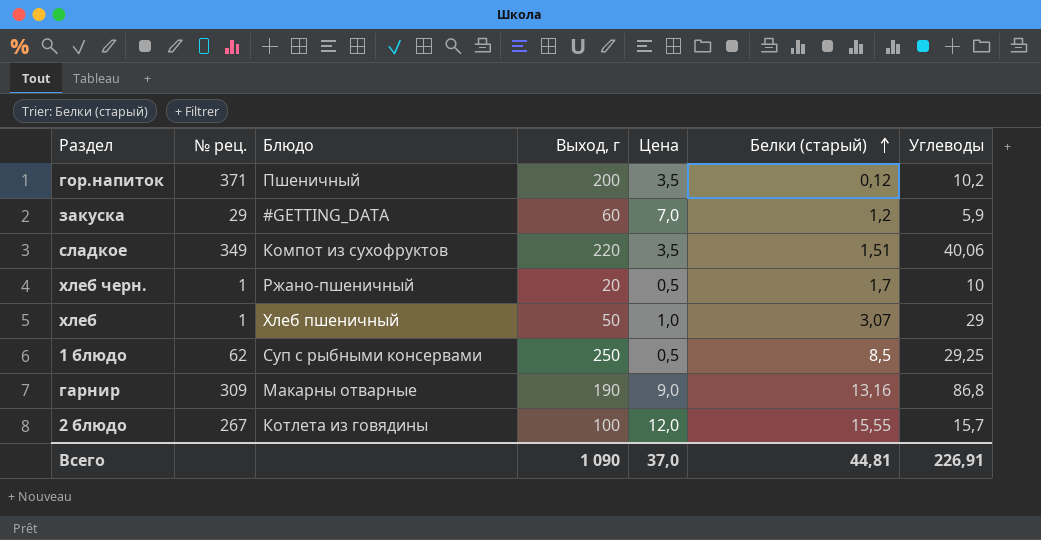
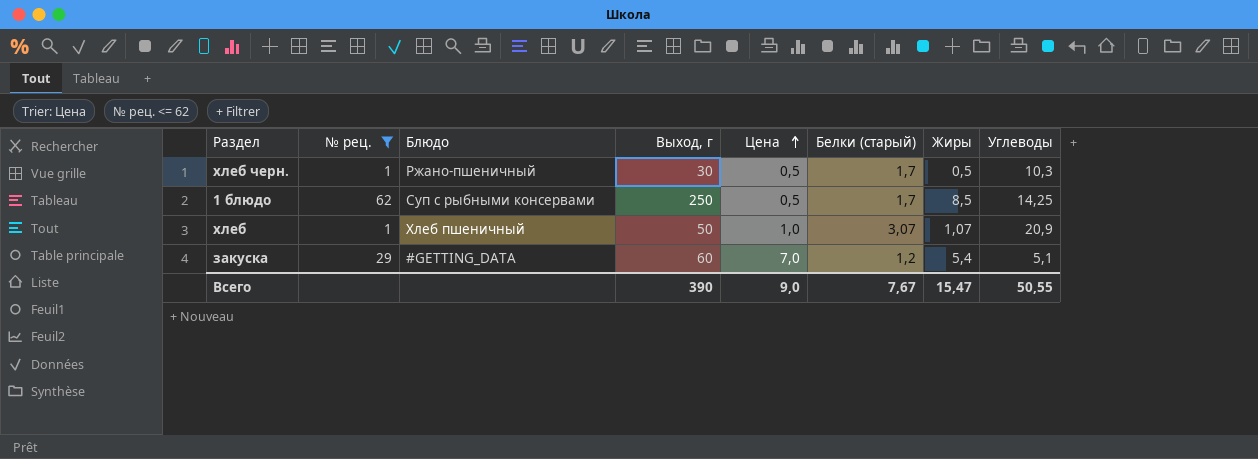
filter: none -> № рец. <= 62
row order: Белки (старый) ascending -> Цена ascending
column Жиры | position: none -> 7
хлеб черн. | Выход, г: 20 -> 30
хлеб черн. | Углеводы: 10 -> 10,3
1 блюдо | Белки (старый): 8,5 -> 1,7
1 блюдо | Углеводы: 29,25 -> 14,25
хлеб | Углеводы: 29 -> 20,9
закуска | Углеводы: 5,9 -> 5,1
Всего | Выход, г: 1 090 -> 390
Всего | Цена: 37,0 -> 9,0
Всего | Белки (старый): 44,81 -> 7,67
Всего | Углеводы: 226,91 -> 50,55

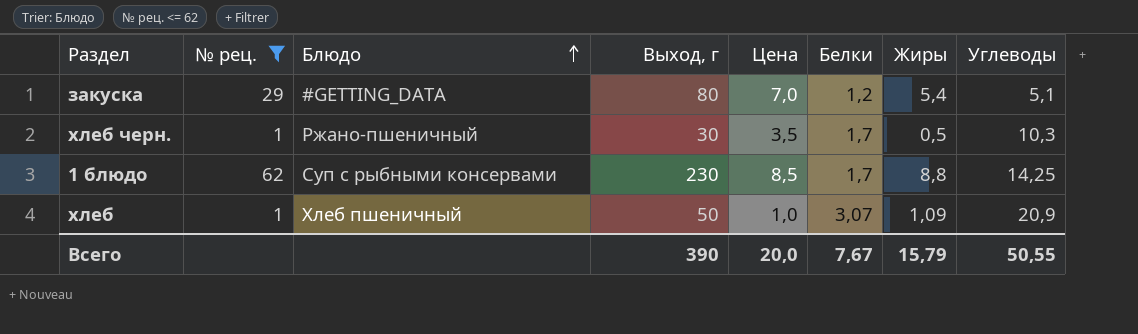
row order: Цена ascending -> Блюдо ascending
column name: Белки (старый) -> Белки
закуска | Выход, г: 60 -> 80
хлеб черн. | Цена: 0,5 -> 3,5
1 блюдо | Выход, г: 250 -> 230
1 блюдо | Цена: 0,5 -> 8,5
1 блюдо | Жиры: 8,5 -> 8,8
хлеб | Жиры: 1,07 -> 1,09
Всего | Цена: 9,0 -> 20,0
Всего | Жиры: 15,47 -> 15,79

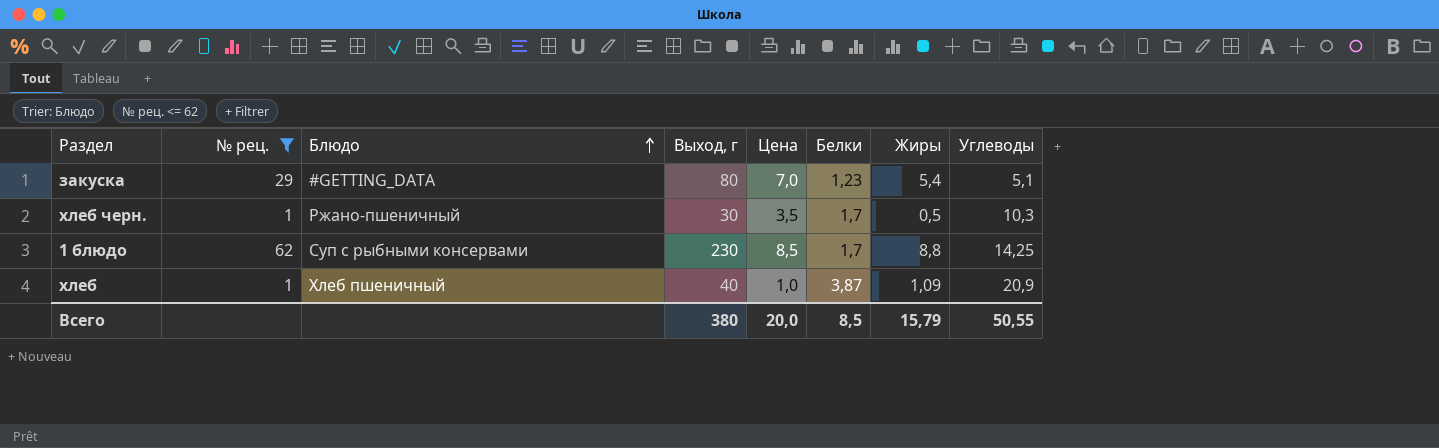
закуска | Белки: 1,2 -> 1,23
хлеб | Выход, г: 50 -> 40
хлеб | Белки: 3,07 -> 3,87
Всего | Выход, г: 390 -> 380
Всего | Белки: 7,67 -> 8,5

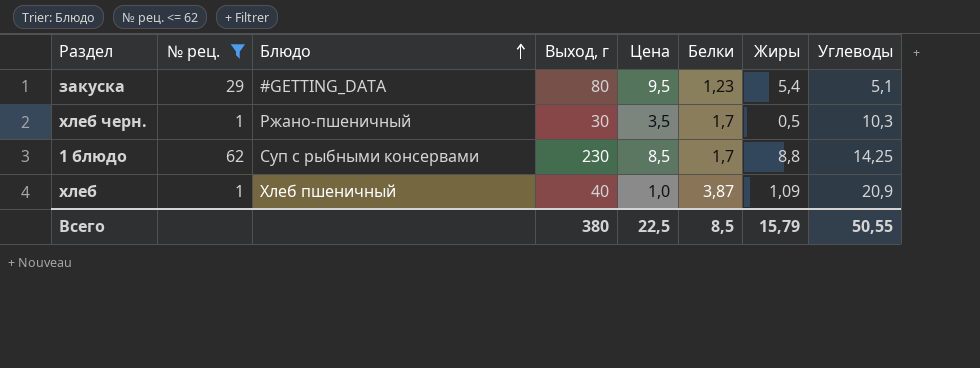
закуска | Цена: 7,0 -> 9,5
Всего | Цена: 20,0 -> 22,5

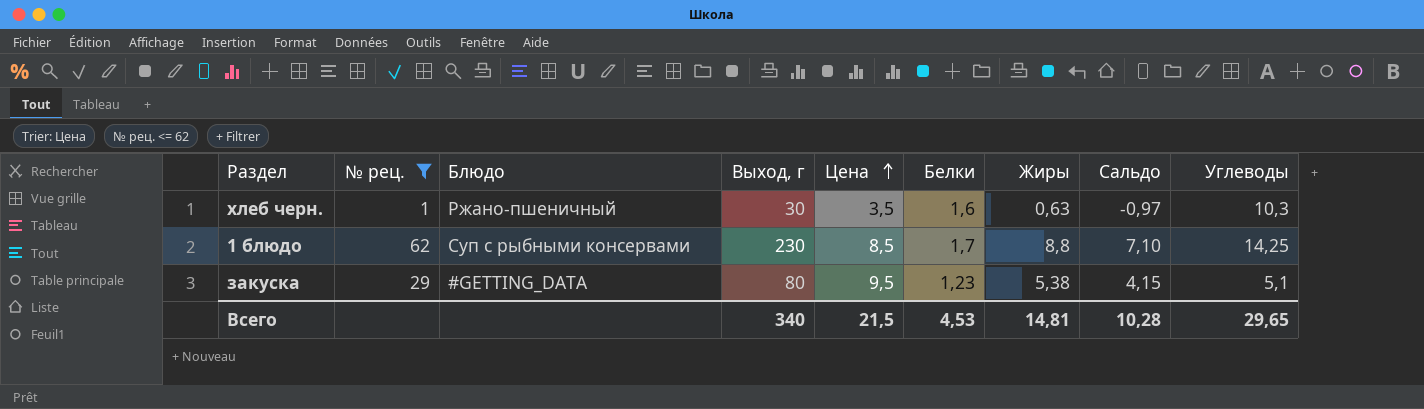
row order: Блюдо ascending -> Цена ascending
column Сальдо | formula: none -> [Жиры] - [Белки]
row хлеб: 1 | Хлеб пшеничный | 40 | 1,0 | 3,87 | 1,09 | 20,9 -> none
хлеб черн. | Белки: 1,7 -> 1,6
хлеб черн. | Жиры: 0,5 -> 0,63
закуска | Жиры: 5,4 -> 5,38
Всего | Выход, г: 380 -> 340
Всего | Цена: 22,5 -> 21,5
Всего | Белки: 8,5 -> 4,53
Всего | Жиры: 15,79 -> 14,81
Всего | Углеводы: 50,55 -> 29,65

